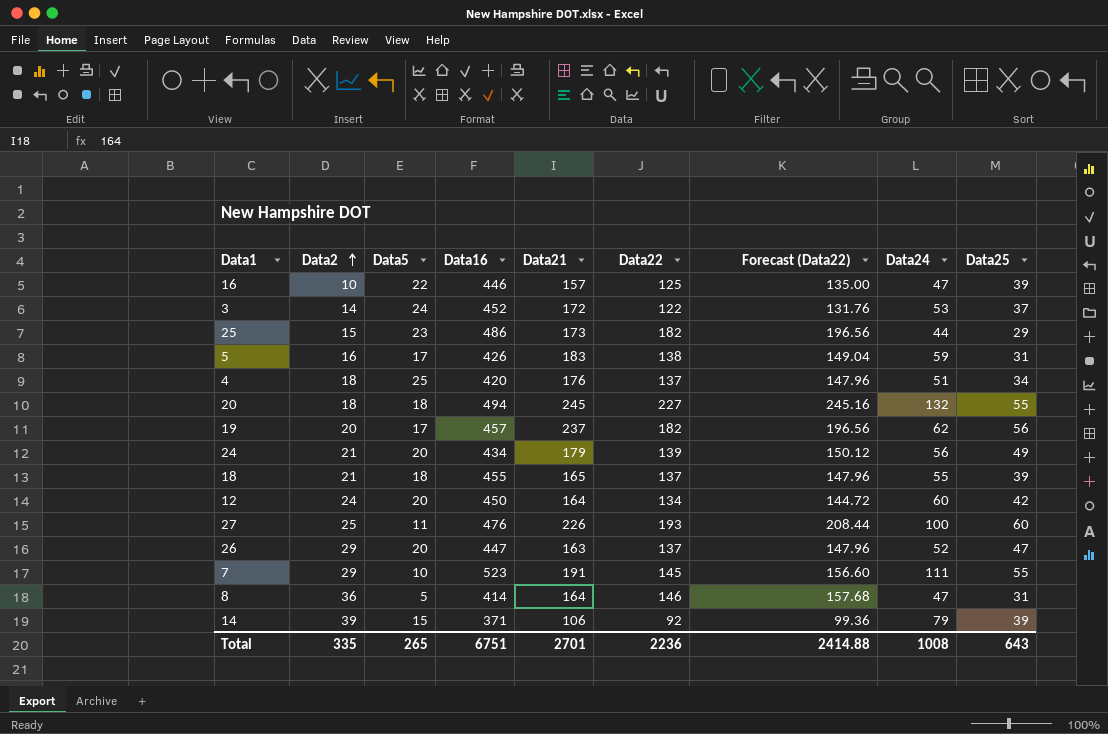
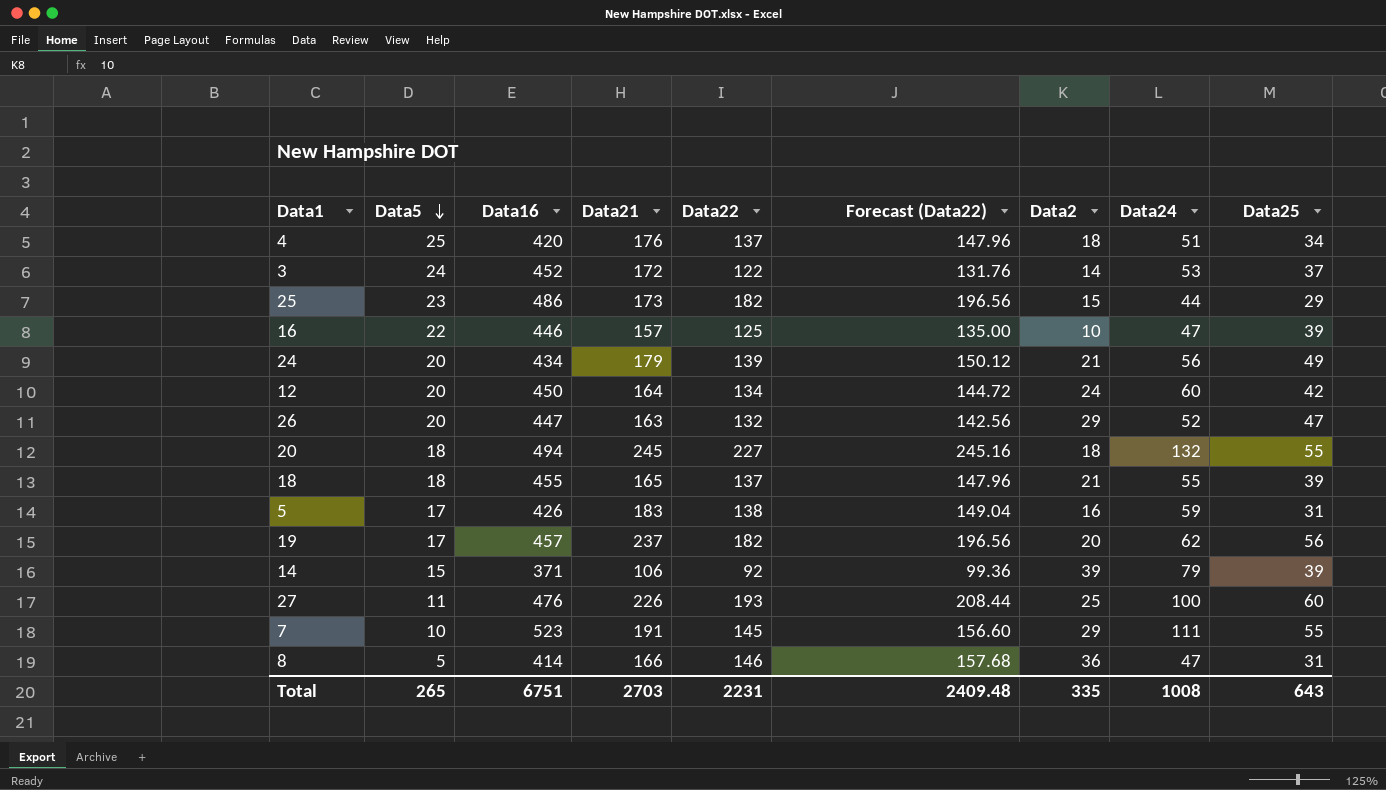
row order: Data2 ascending -> Data5 descending
column Data2 | position: 2 -> 7
26 | Data22: 137 -> 132
26 | Forecast (Data22): 147.96 -> 142.56
8 | Data21: 164 -> 166
Total | Data21: 2701 -> 2703
Total | Data22: 2236 -> 2231
Total | Forecast (Data22): 2414.88 -> 2409.48

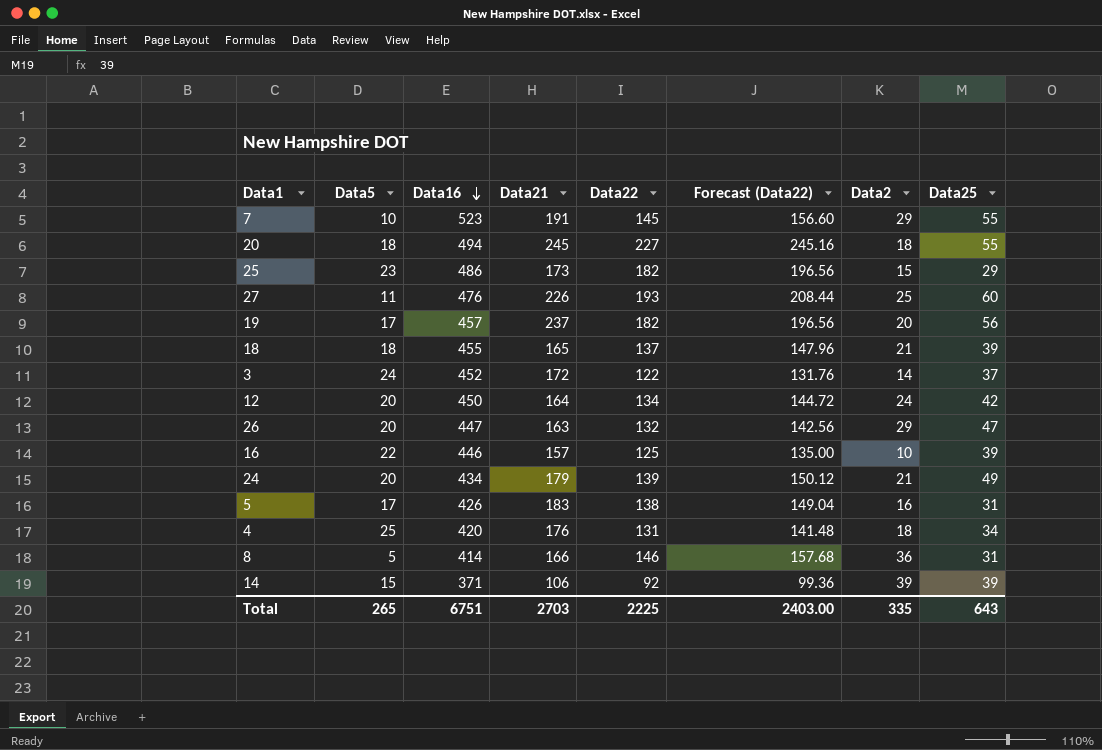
row order: Data5 descending -> Data16 descending
column Data24 | position: 8 -> none
4 | Data22: 137 -> 131
4 | Forecast (Data22): 147.96 -> 141.48
Total | Data22: 2231 -> 2225
Total | Forecast (Data22): 2409.48 -> 2403.00

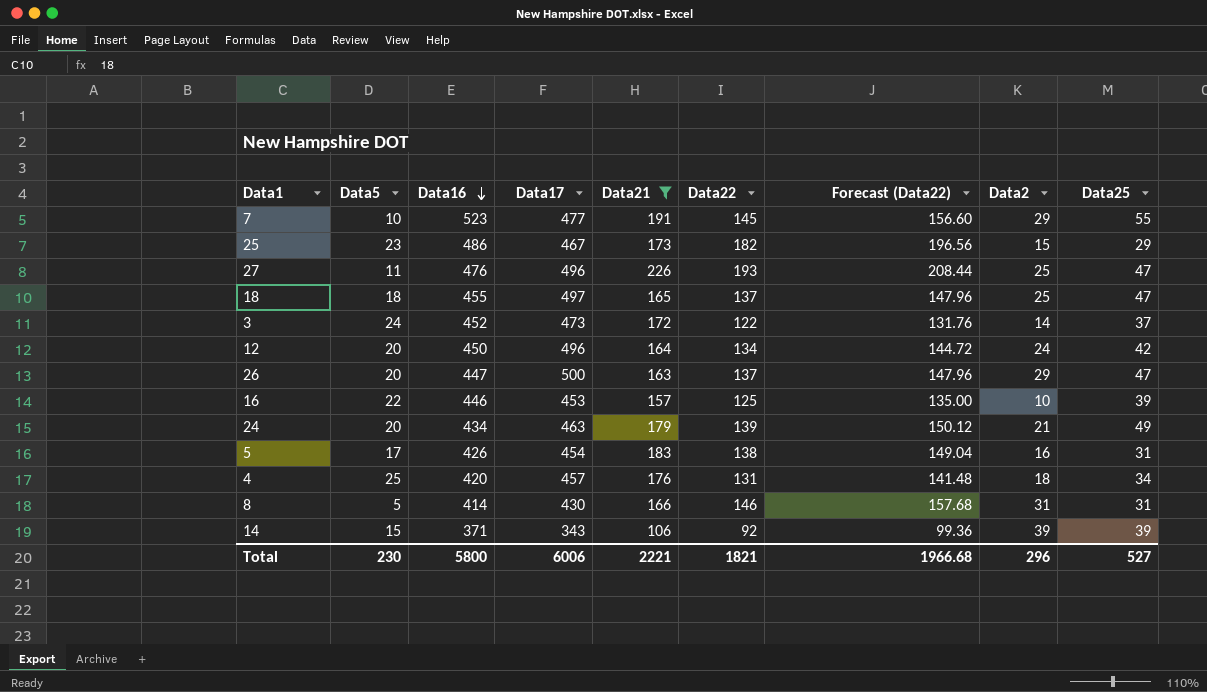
filter: none -> Data21 <= 226
column Data17 | position: none -> 4
27 | Data25: 60 -> 47
18 | Data2: 21 -> 25
18 | Data25: 39 -> 47
26 | Data22: 132 -> 137
26 | Forecast (Data22): 142.56 -> 147.96
8 | Data2: 36 -> 31
Total | Data5: 265 -> 230
Total | Data16: 6751 -> 5800
Total | Data21: 2703 -> 2221
Total | Data22: 2225 -> 1821
Total | Forecast (Data22): 2403.00 -> 1966.68
Total | Data2: 335 -> 296
Total | Data25: 643 -> 527

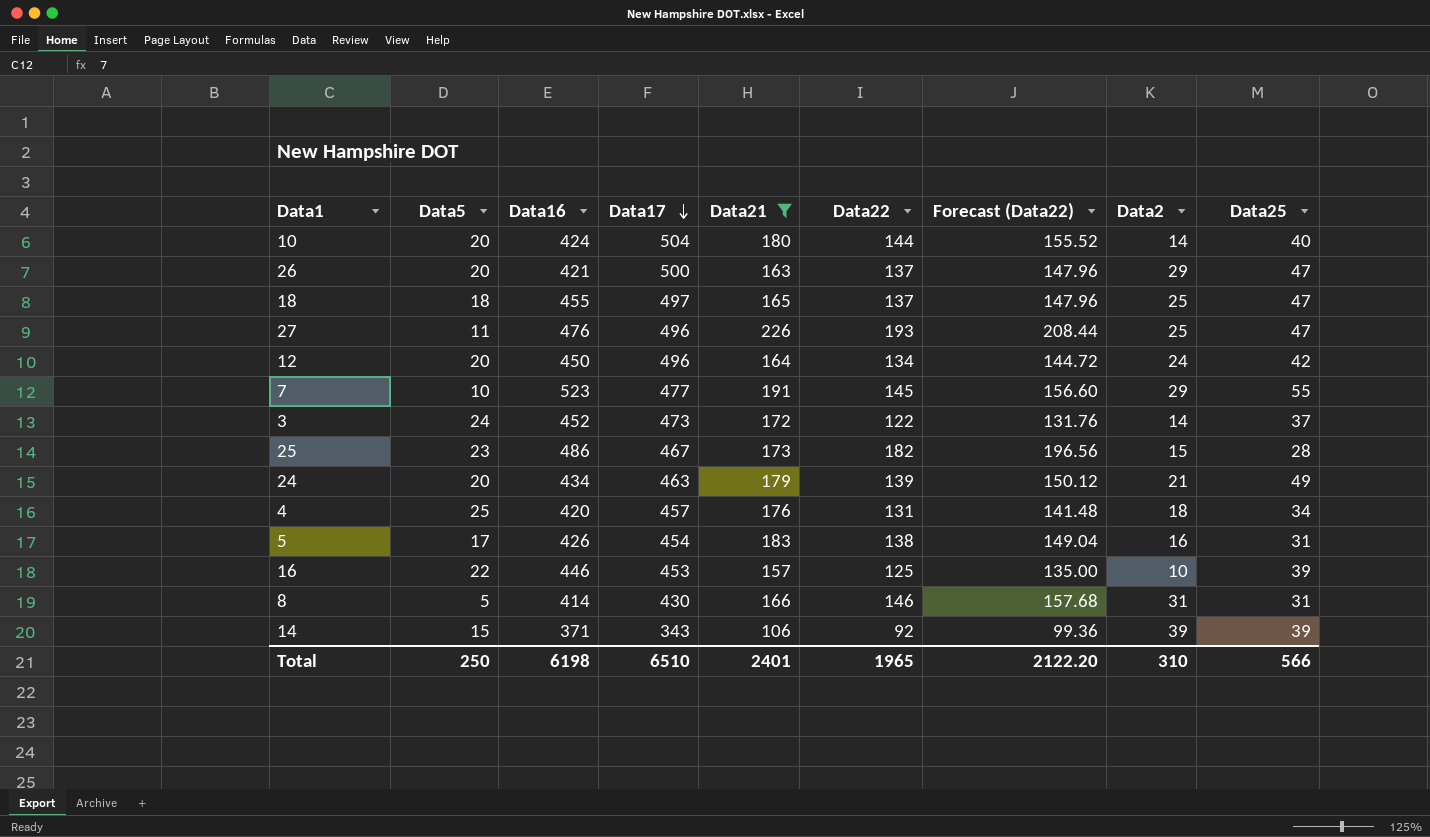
row order: Data16 descending -> Data17 descending
row 10: none -> 20 | 424 | 504 | 180 | 144 | 155.52 | 14 | 40
26 | Data16: 447 -> 421
25 | Data25: 29 -> 28
Total | Data5: 230 -> 250
Total | Data16: 5800 -> 6198
Total | Data17: 6006 -> 6510
Total | Data21: 2221 -> 2401
Total | Data22: 1821 -> 1965
Total | Forecast (Data22): 1966.68 -> 2122.20
Total | Data2: 296 -> 310
Total | Data25: 527 -> 566

